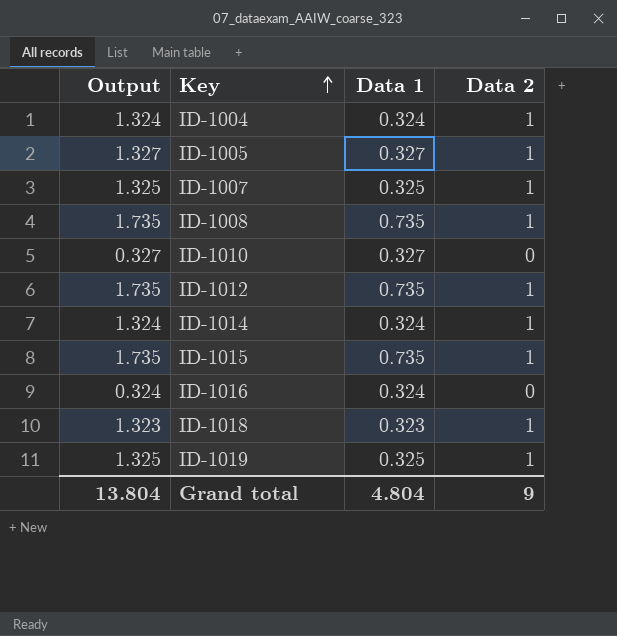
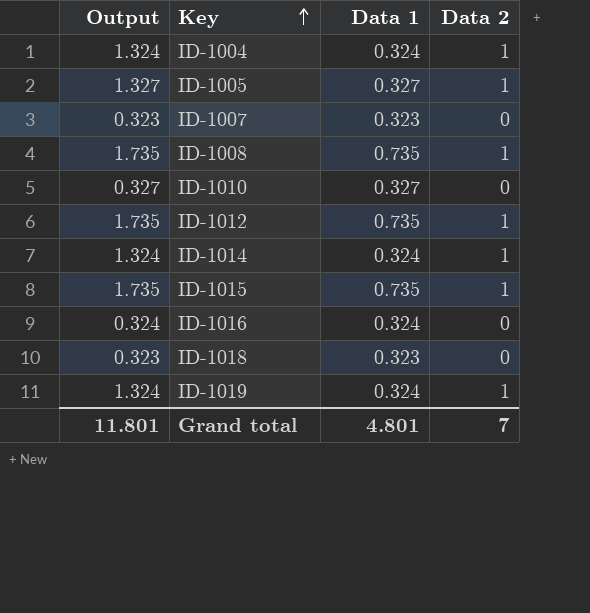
ID-1007 | Output: 1.325 -> 0.323
ID-1007 | Data 1: 0.325 -> 0.323
ID-1007 | Data 2: 1 -> 0
ID-1018 | Output: 1.323 -> 0.323
ID-1018 | Data 2: 1 -> 0
ID-1019 | Output: 1.325 -> 1.324
ID-1019 | Data 1: 0.325 -> 0.324
Grand total | Output: 13.804 -> 11.801
Grand total | Data 1: 4.804 -> 4.801
Grand total | Data 2: 9 -> 7

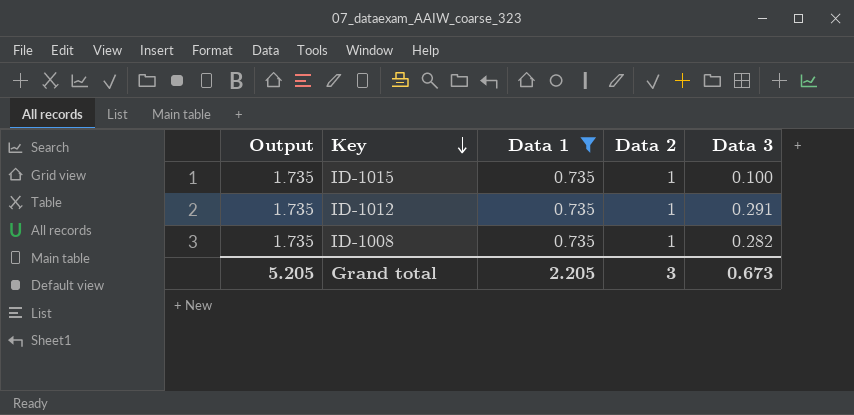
filter: none -> Data 1 = 0.735
row order: Key ascending -> Key descending
column Data 3 | position: none -> 5
Grand total | Output: 11.801 -> 5.205
Grand total | Data 1: 4.801 -> 2.205
Grand total | Data 2: 7 -> 3

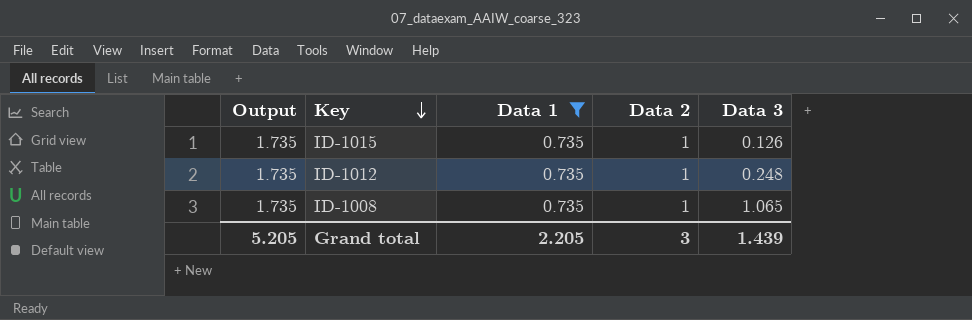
ID-1015 | Data 3: 0.100 -> 0.126
ID-1012 | Data 3: 0.291 -> 0.248
ID-1008 | Data 3: 0.282 -> 1.065
Grand total | Data 3: 0.673 -> 1.439

